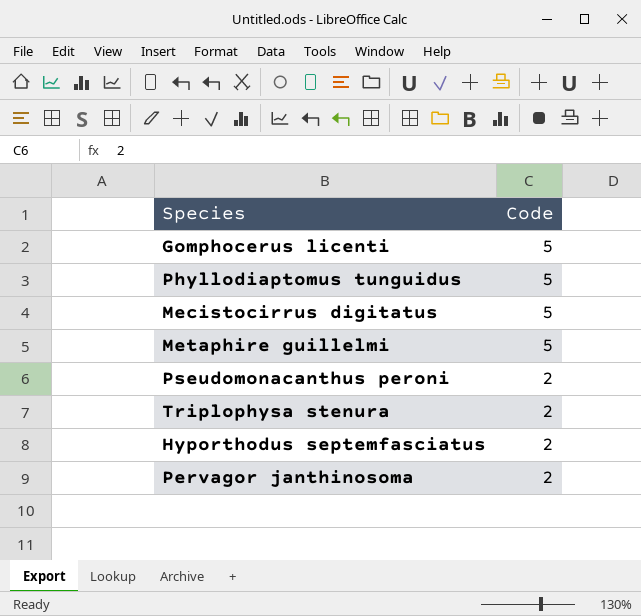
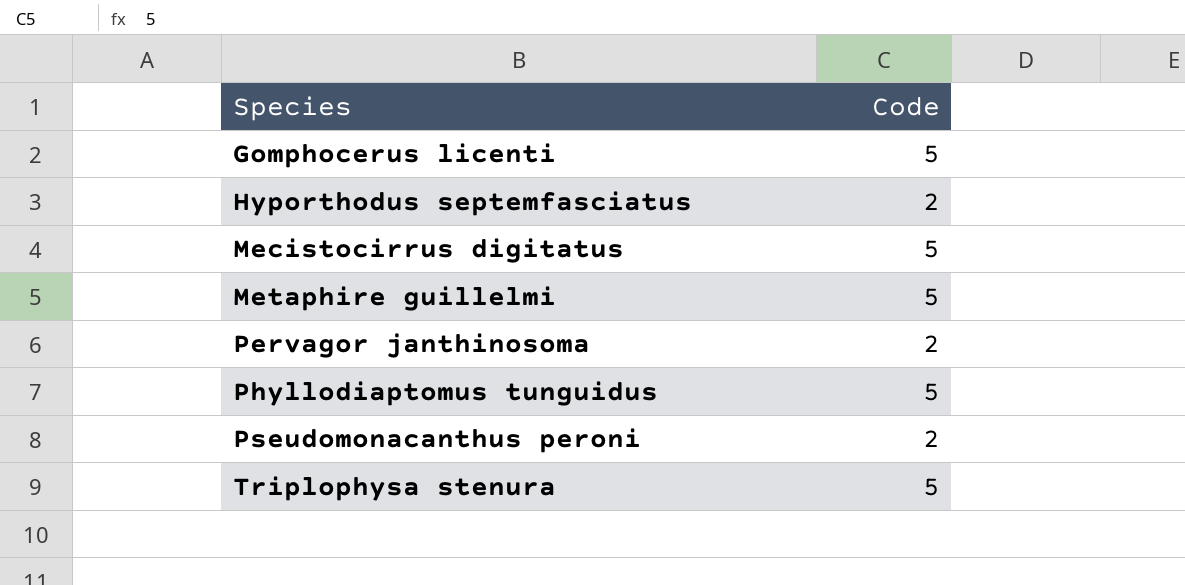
row order: Code descending -> Species ascending
Triplophysa stenura | Code: 2 -> 5

